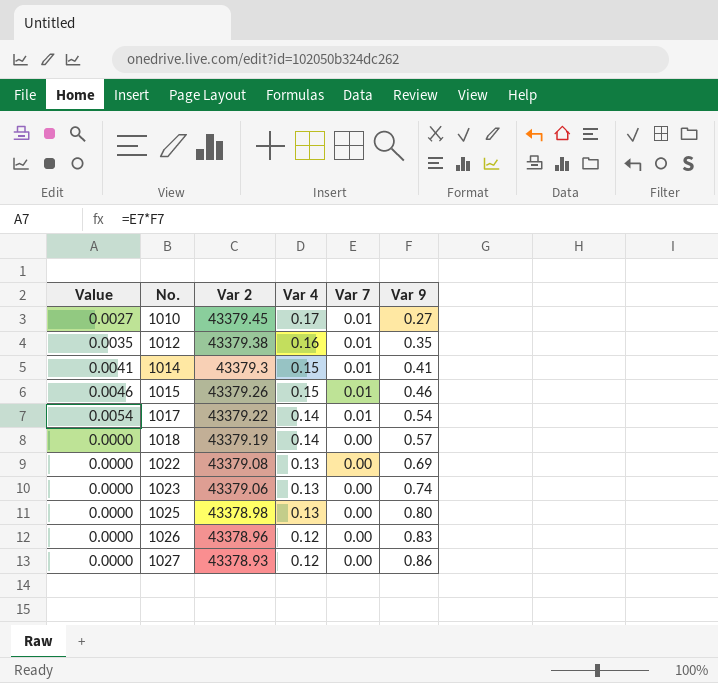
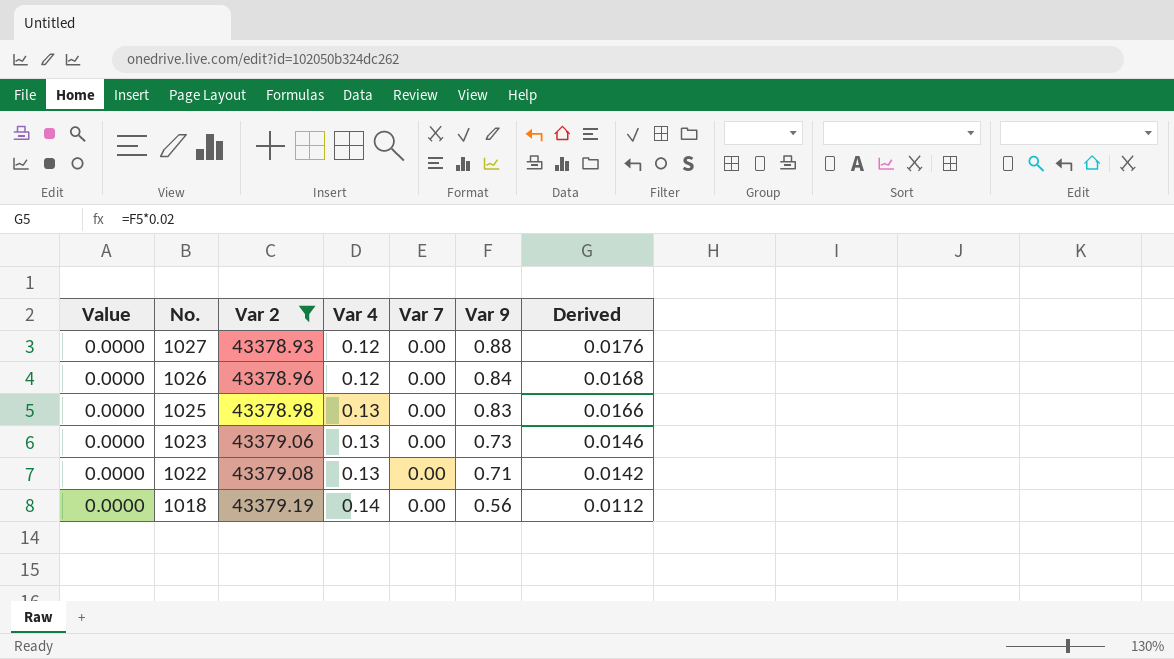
filter: none -> Var 2 <= 43379.19
row order: No. ascending -> No. descending
column Derived | formula: none -> [Var 9] * 0.02
1027 | Var 9: 0.86 -> 0.88
1026 | Var 9: 0.83 -> 0.84
1025 | Var 9: 0.80 -> 0.83
1023 | Var 9: 0.74 -> 0.73
1022 | Var 9: 0.69 -> 0.71
1018 | Var 9: 0.57 -> 0.56

